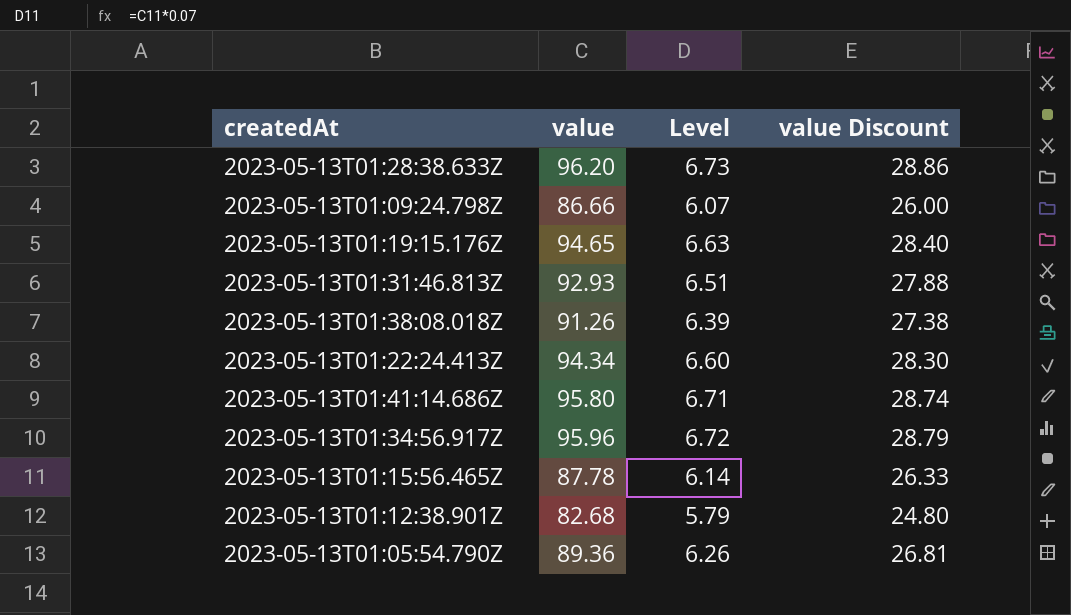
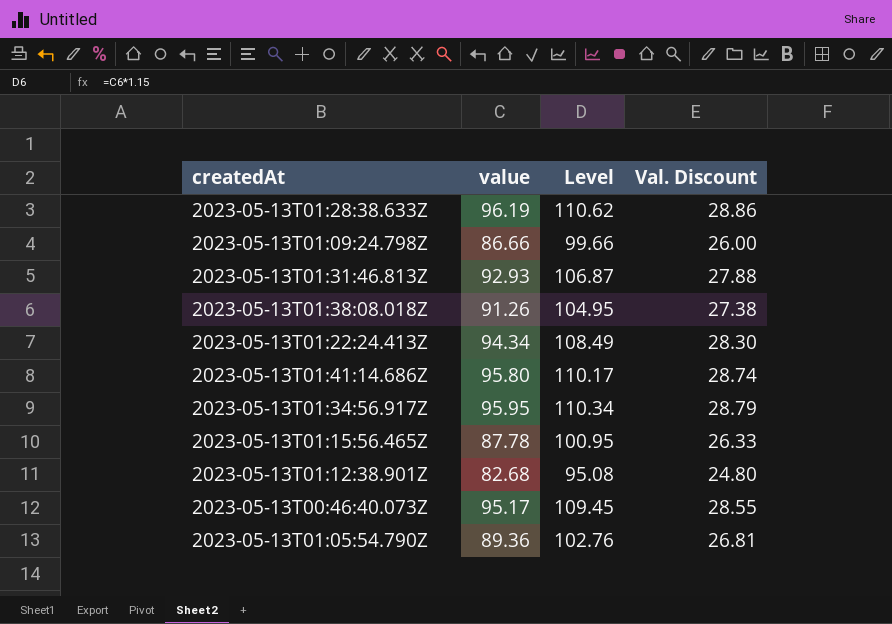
column Level | formula: [value] * 0.07 -> [value] * 1.15
column name: value Discount -> Val. Discount
row 2023-05-13T01:19:15.176Z: 94.65 | 6.63 | 28.40 -> none
2023-05-13T01:28:38.633Z | value: 96.20 -> 96.19
2023-05-13T01:34:56.917Z | value: 95.96 -> 95.95
row 2023-05-13T00:46:40.073Z: none -> 95.17 | 109.45 | 28.55

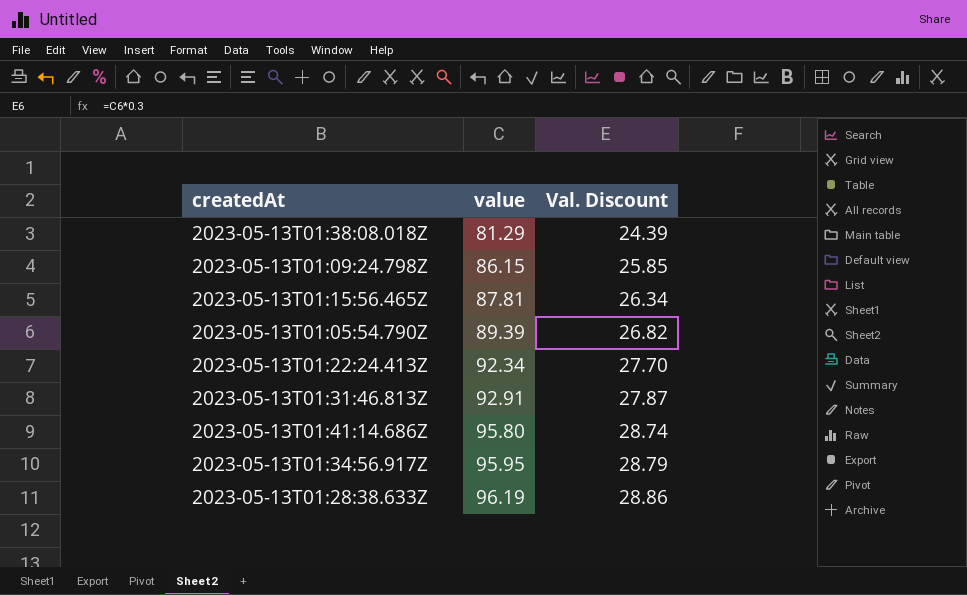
row order: none -> value ascending
column Level | formula: [value] * 1.15 -> none
row 2023-05-13T01:12:38.901Z: 82.68 | 95.08 | 24.80 -> none
row 2023-05-13T00:46:40.073Z: 95.17 | 109.45 | 28.55 -> none
2023-05-13T01:38:08.018Z | value: 91.26 -> 81.29
2023-05-13T01:38:08.018Z | Val. Discount: 27.38 -> 24.39
2023-05-13T01:09:24.798Z | value: 86.66 -> 86.15
2023-05-13T01:09:24.798Z | Val. Discount: 26.00 -> 25.85
2023-05-13T01:15:56.465Z | value: 87.78 -> 87.81
2023-05-13T01:15:56.465Z | Val. Discount: 26.33 -> 26.34
2023-05-13T01:05:54.790Z | value: 89.36 -> 89.39
2023-05-13T01:05:54.790Z | Val. Discount: 26.81 -> 26.82
2023-05-13T01:22:24.413Z | value: 94.34 -> 92.34
2023-05-13T01:22:24.413Z | Val. Discount: 28.30 -> 27.70
2023-05-13T01:31:46.813Z | value: 92.93 -> 92.91
2023-05-13T01:31:46.813Z | Val. Discount: 27.88 -> 27.87

